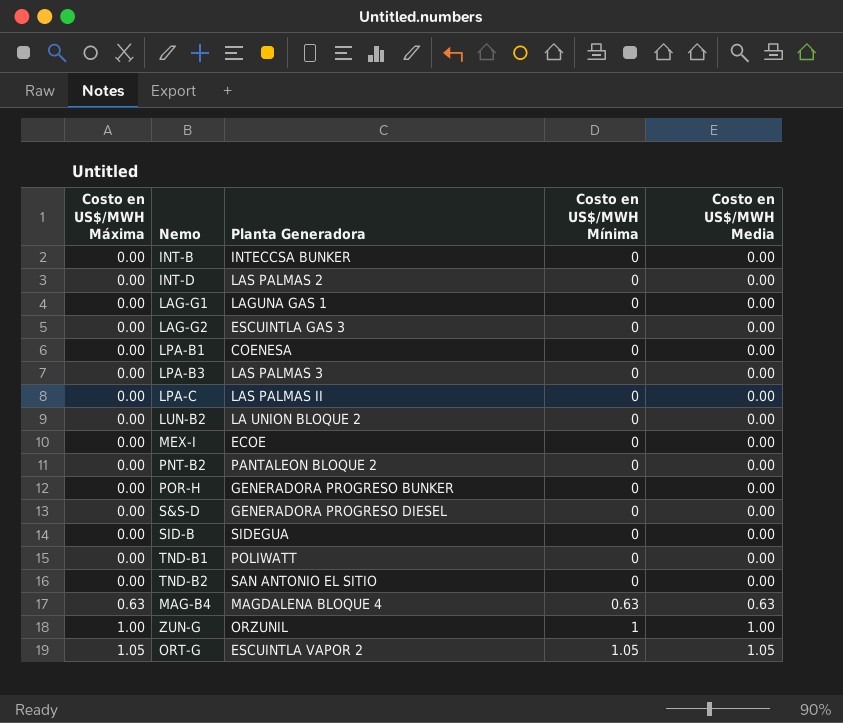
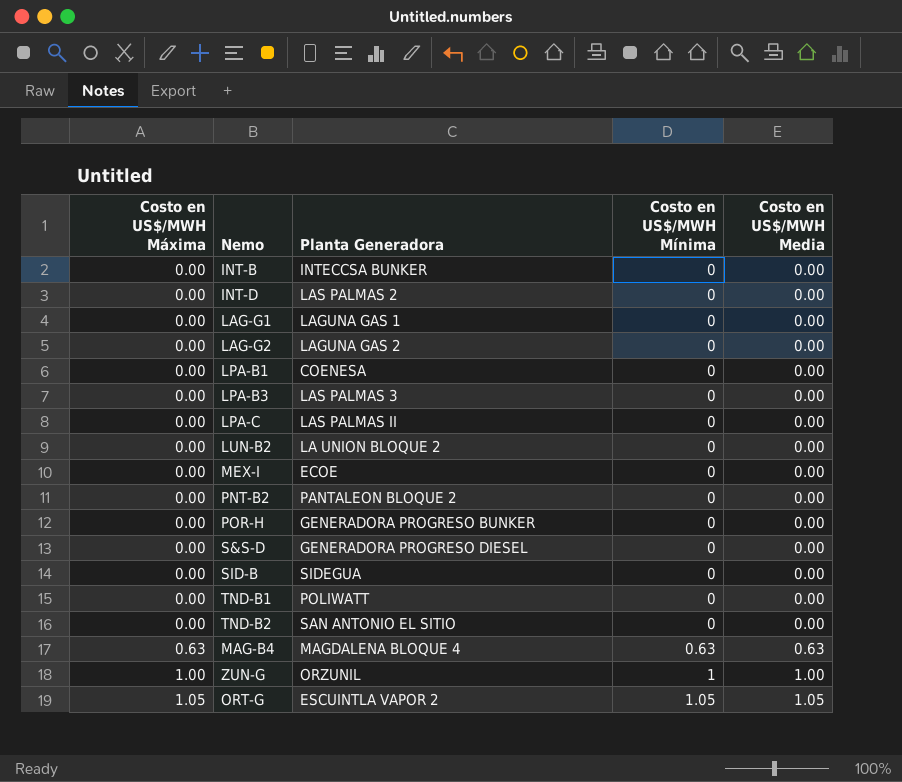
LAG-G2 | Planta Generadora: ESCUINTLA GAS 3 -> LAGUNA GAS 2

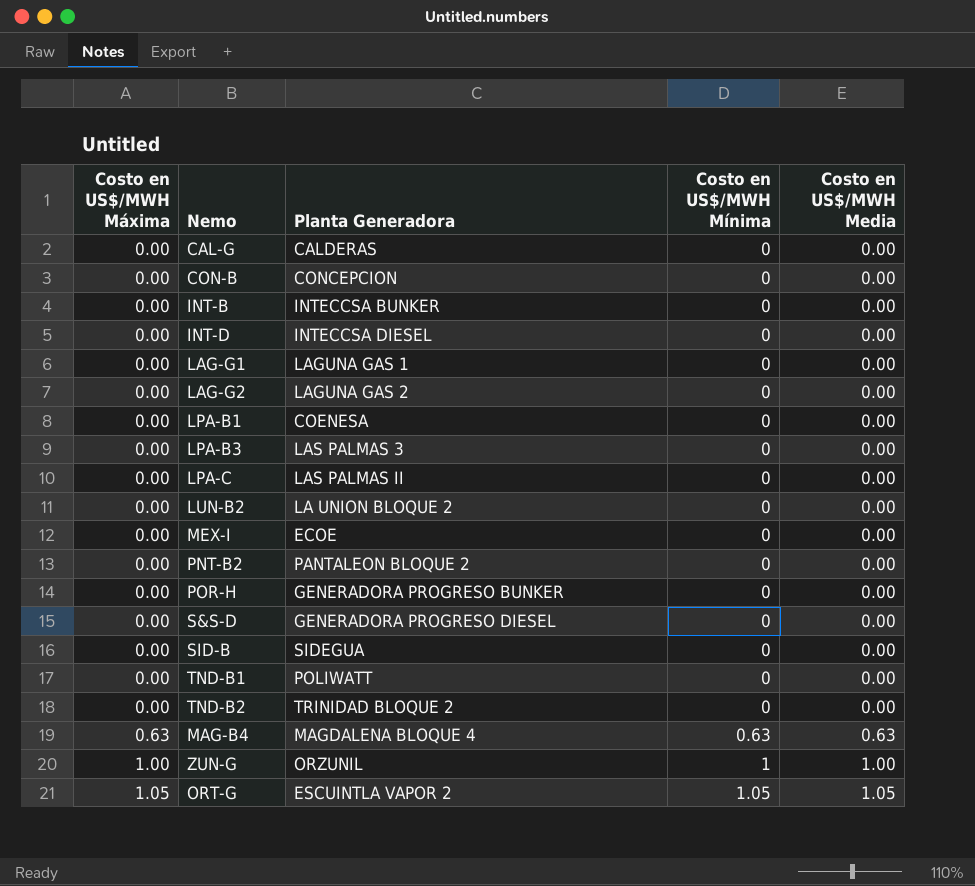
row CAL-G: none -> 0.00 | CALDERAS | 0 | 0.00
row CON-B: none -> 0.00 | CONCEPCION | 0 | 0.00
INT-D | Planta Generadora: LAS PALMAS 2 -> INTECCSA DIESEL
TND-B2 | Planta Generadora: SAN ANTONIO EL SITIO -> TRINIDAD BLOQUE 2

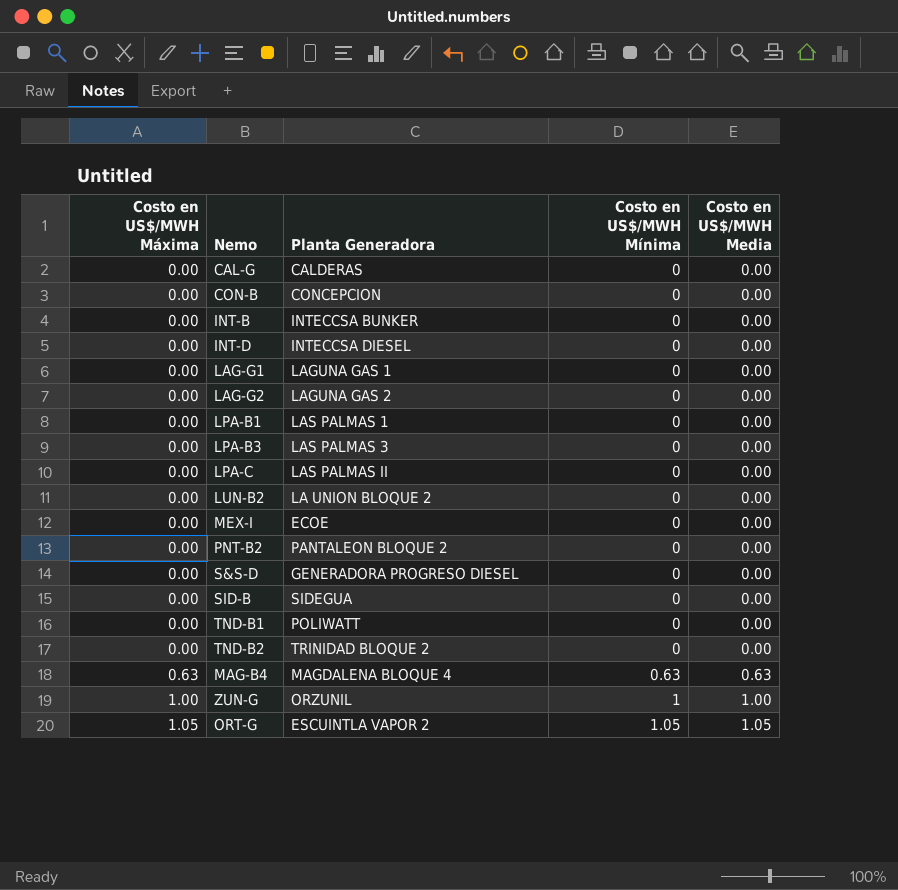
row POR-H: 0.00 | GENERADORA PROGRESO BUNKER | 0 | 0.00 -> none
LPA-B1 | Planta Generadora: COENESA -> LAS PALMAS 1

